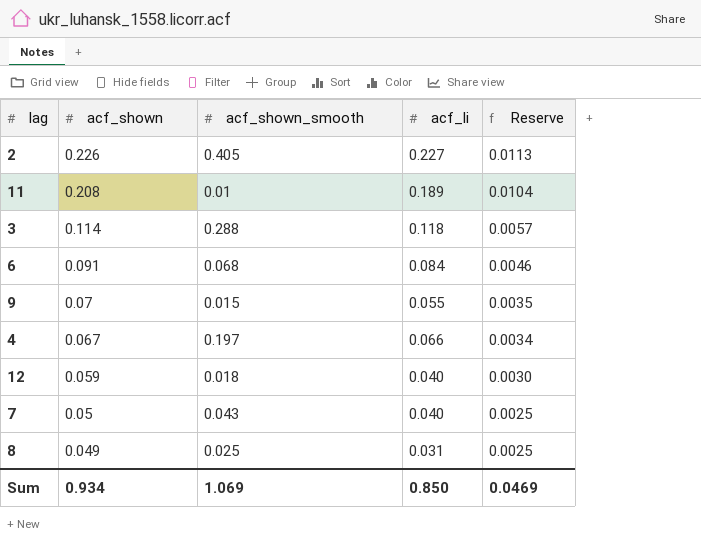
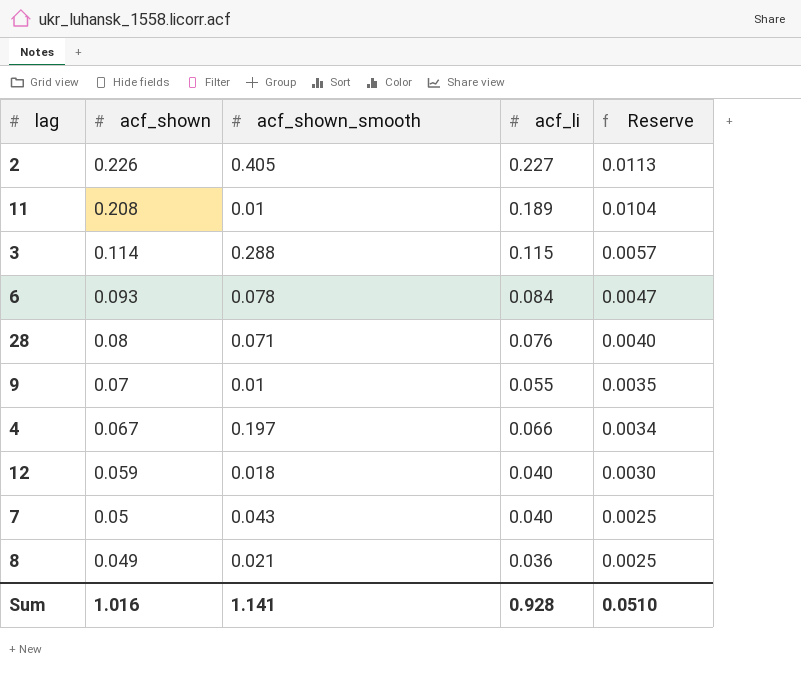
3 | acf_li: 0.118 -> 0.115
6 | acf_shown: 0.091 -> 0.093
6 | acf_shown_smooth: 0.068 -> 0.078
6 | Reserve: 0.0046 -> 0.0047
row 28: none -> 0.08 | 0.071 | 0.076 | 0.0040
9 | acf_shown_smooth: 0.015 -> 0.01
8 | acf_shown_smooth: 0.025 -> 0.021
8 | acf_li: 0.031 -> 0.036
Sum | acf_shown: 0.934 -> 1.016
Sum | acf_shown_smooth: 1.069 -> 1.141
Sum | acf_li: 0.850 -> 0.928
Sum | Reserve: 0.0469 -> 0.0510

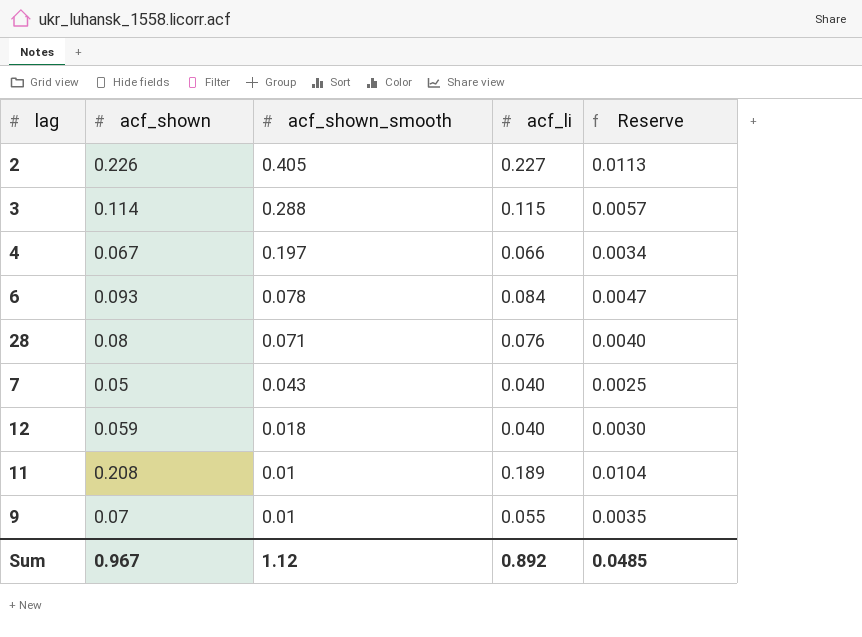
row order: acf_shown descending -> acf_shown_smooth descending
row 8: 0.049 | 0.021 | 0.036 | 0.0025 -> none
Sum | acf_shown: 1.016 -> 0.967
Sum | acf_shown_smooth: 1.141 -> 1.12
Sum | acf_li: 0.928 -> 0.892
Sum | Reserve: 0.0510 -> 0.0485

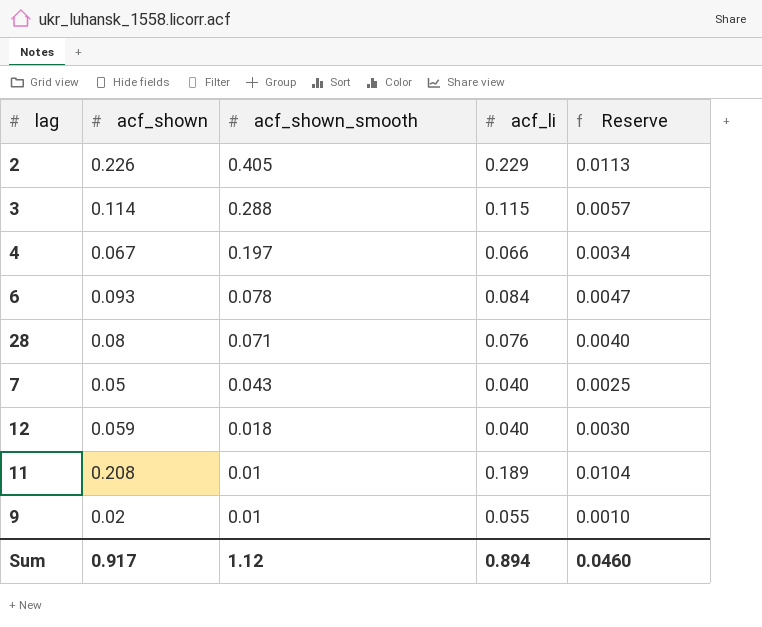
2 | acf_li: 0.227 -> 0.229
9 | acf_shown: 0.07 -> 0.02
9 | Reserve: 0.0035 -> 0.0010
Sum | acf_shown: 0.967 -> 0.917
Sum | acf_li: 0.892 -> 0.894
Sum | Reserve: 0.0485 -> 0.0460

